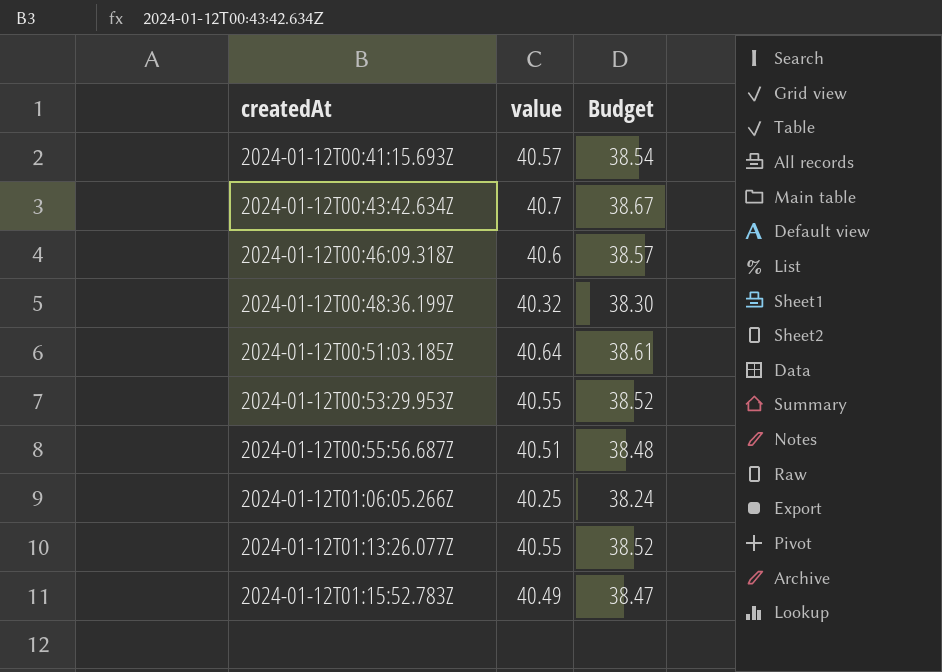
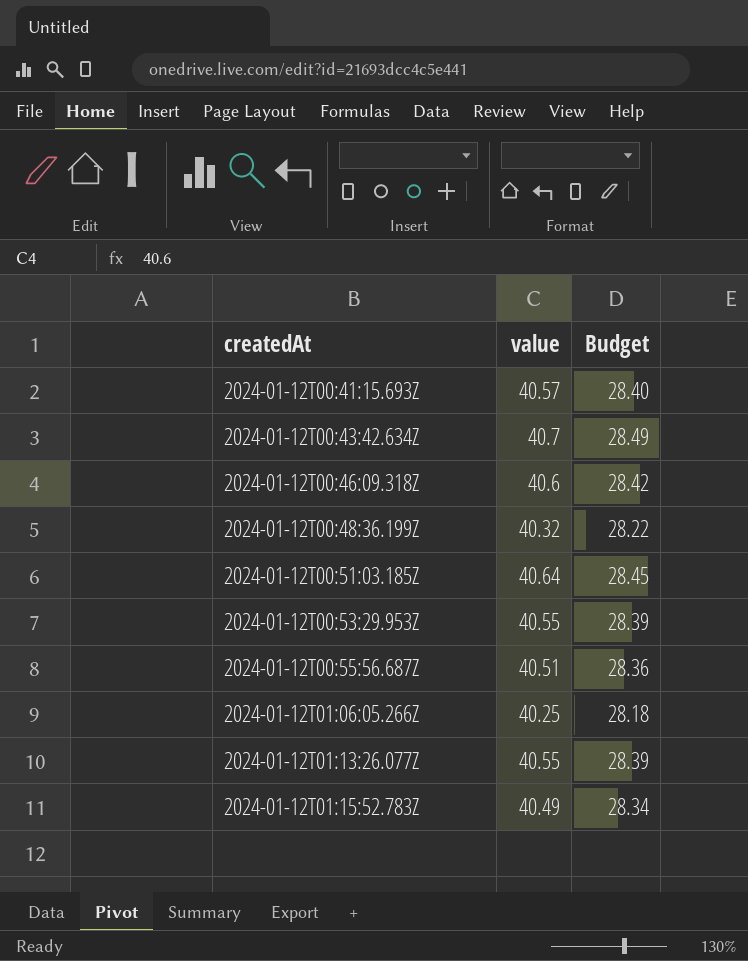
column Budget | formula: [value] * 0.95 -> [value] * 0.7

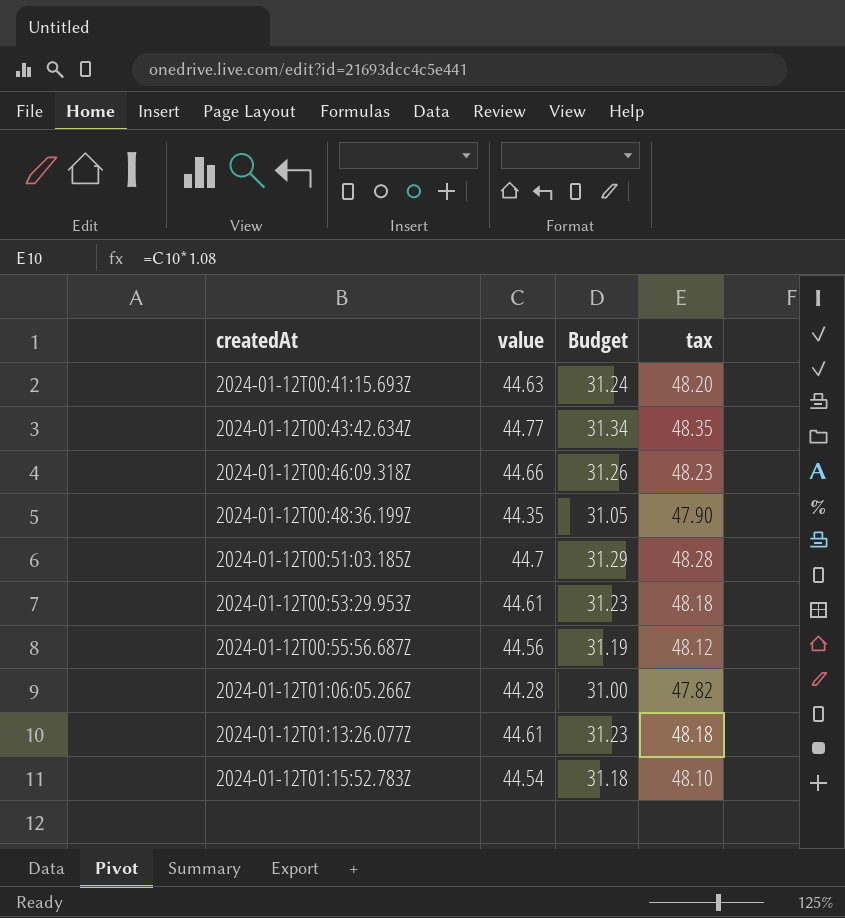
column tax | formula: none -> [value] * 1.08
2024-01-12T00:41:15.693Z | value: 40.57 -> 44.63
2024-01-12T00:41:15.693Z | Budget: 28.40 -> 31.24
2024-01-12T00:43:42.634Z | value: 40.7 -> 44.77
2024-01-12T00:43:42.634Z | Budget: 28.49 -> 31.34
2024-01-12T00:46:09.318Z | value: 40.6 -> 44.66
2024-01-12T00:46:09.318Z | Budget: 28.42 -> 31.26
2024-01-12T00:48:36.199Z | value: 40.32 -> 44.35
2024-01-12T00:48:36.199Z | Budget: 28.22 -> 31.05
2024-01-12T00:51:03.185Z | value: 40.64 -> 44.7
2024-01-12T00:51:03.185Z | Budget: 28.45 -> 31.29
2024-01-12T00:53:29.953Z | value: 40.55 -> 44.61
2024-01-12T00:53:29.953Z | Budget: 28.39 -> 31.23
2024-01-12T00:55:56.687Z | value: 40.51 -> 44.56
2024-01-12T00:55:56.687Z | Budget: 28.36 -> 31.19
2024-01-12T01:06:05.266Z | value: 40.25 -> 44.28
2024-01-12T01:06:05.266Z | Budget: 28.18 -> 31.00
2024-01-12T01:13:26.077Z | value: 40.55 -> 44.61
2024-01-12T01:13:26.077Z | Budget: 28.39 -> 31.23
2024-01-12T01:15:52.783Z | value: 40.49 -> 44.54
2024-01-12T01:15:52.783Z | Budget: 28.34 -> 31.18

